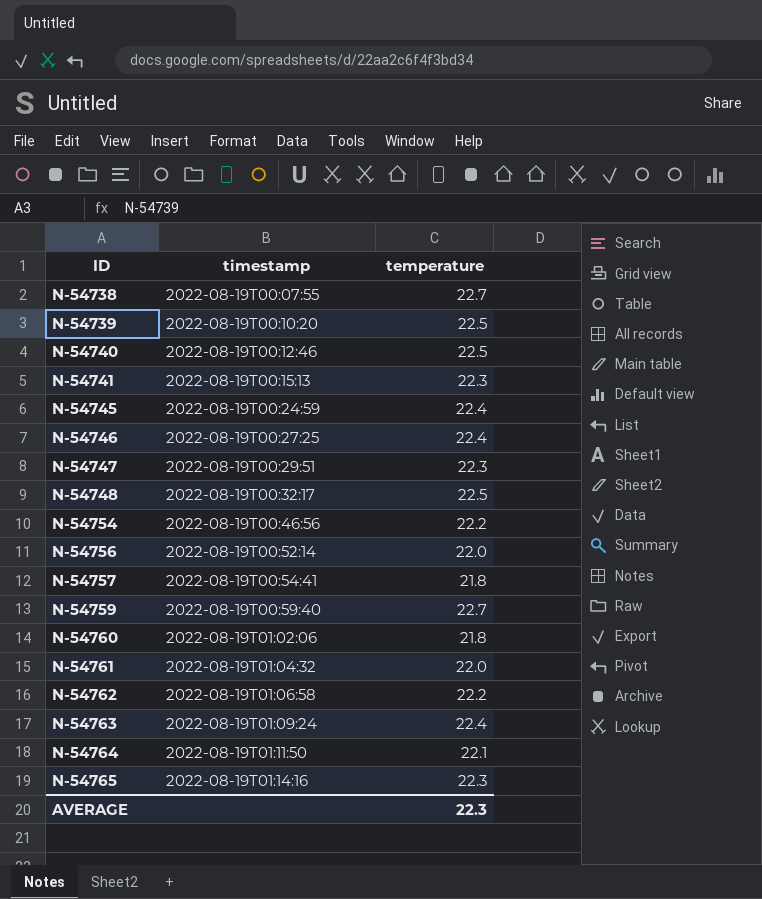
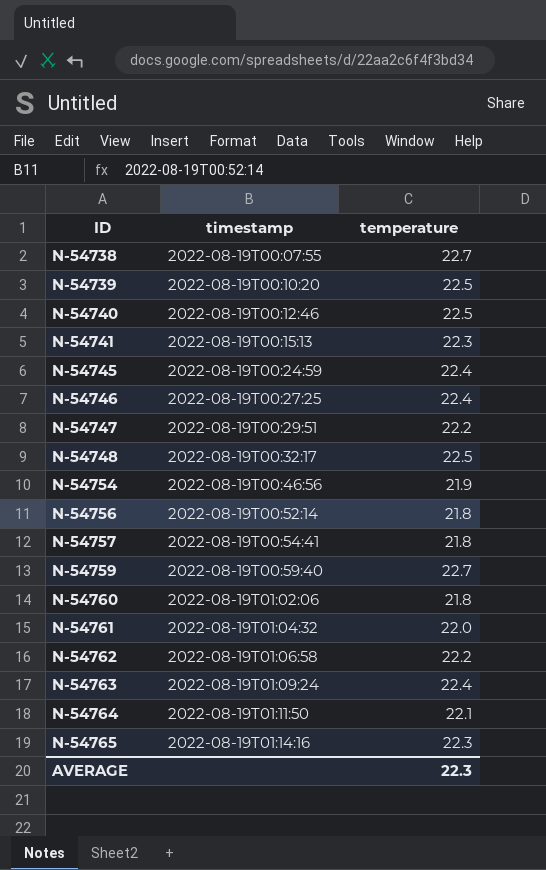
N-54747 | temperature: 22.3 -> 22.2
N-54754 | temperature: 22.2 -> 21.9
N-54756 | temperature: 22.0 -> 21.8

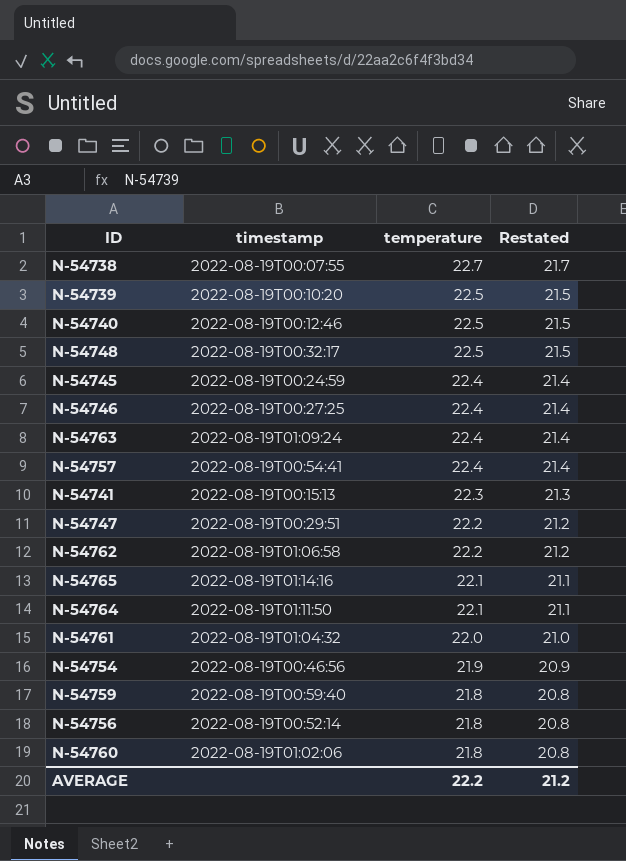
row order: ID ascending -> temperature descending
column Restated | formula: none -> [temperature] - 1
N-54757 | temperature: 21.8 -> 22.4
N-54765 | temperature: 22.3 -> 22.1
N-54759 | temperature: 22.7 -> 21.8
AVERAGE | temperature: 22.3 -> 22.2

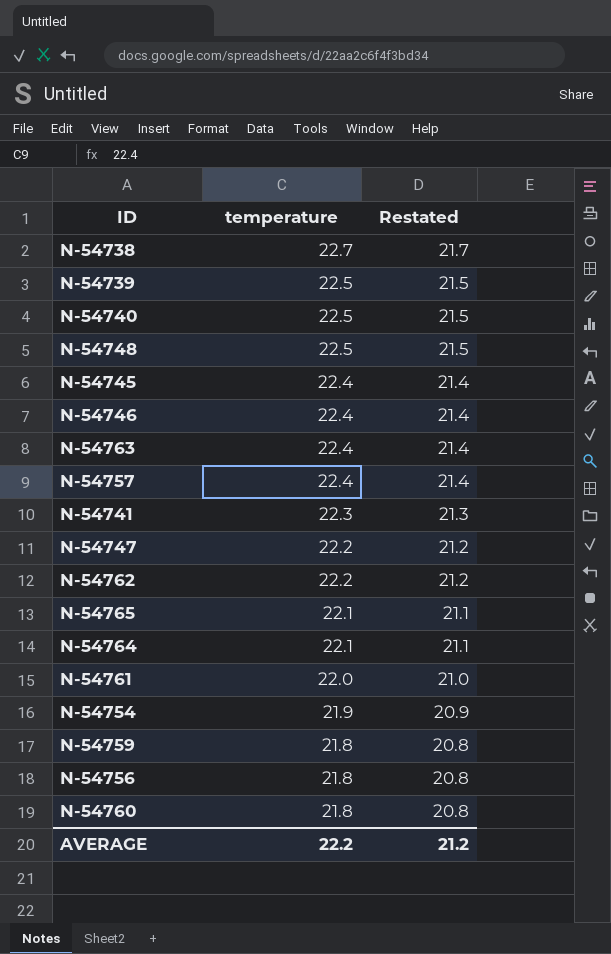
column timestamp | position: 2 -> none

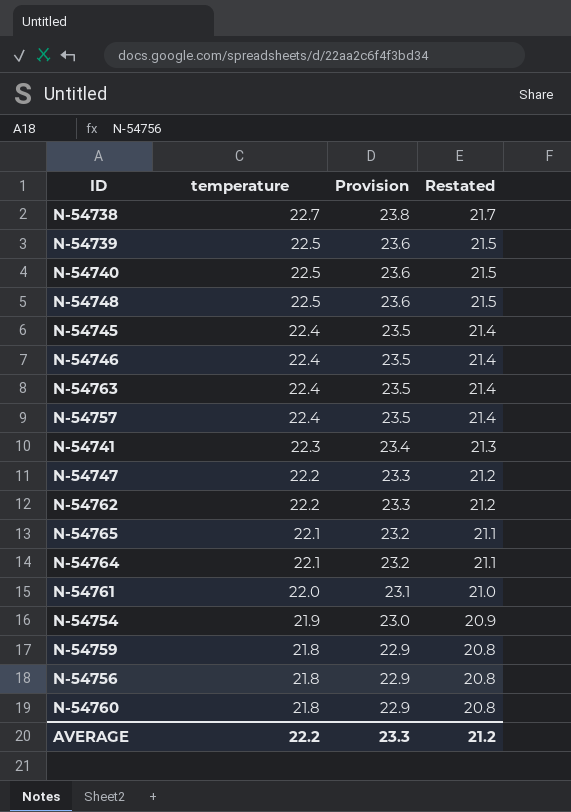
column Provision | formula: none -> [temperature] * 1.05

